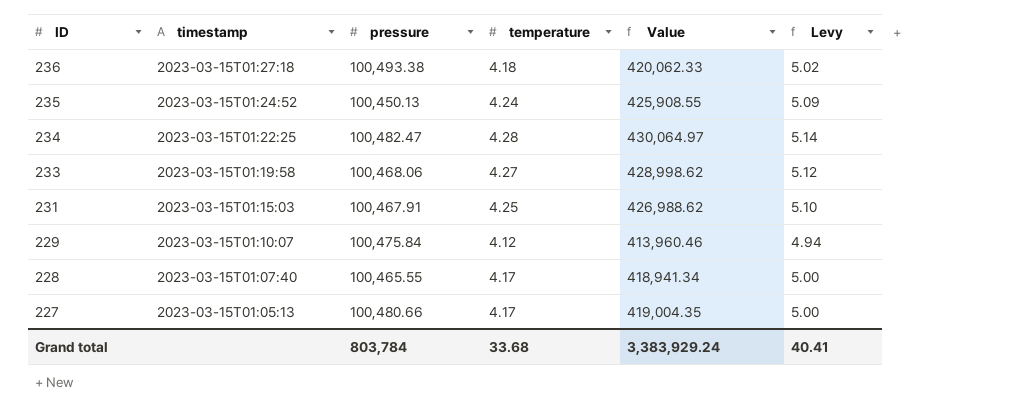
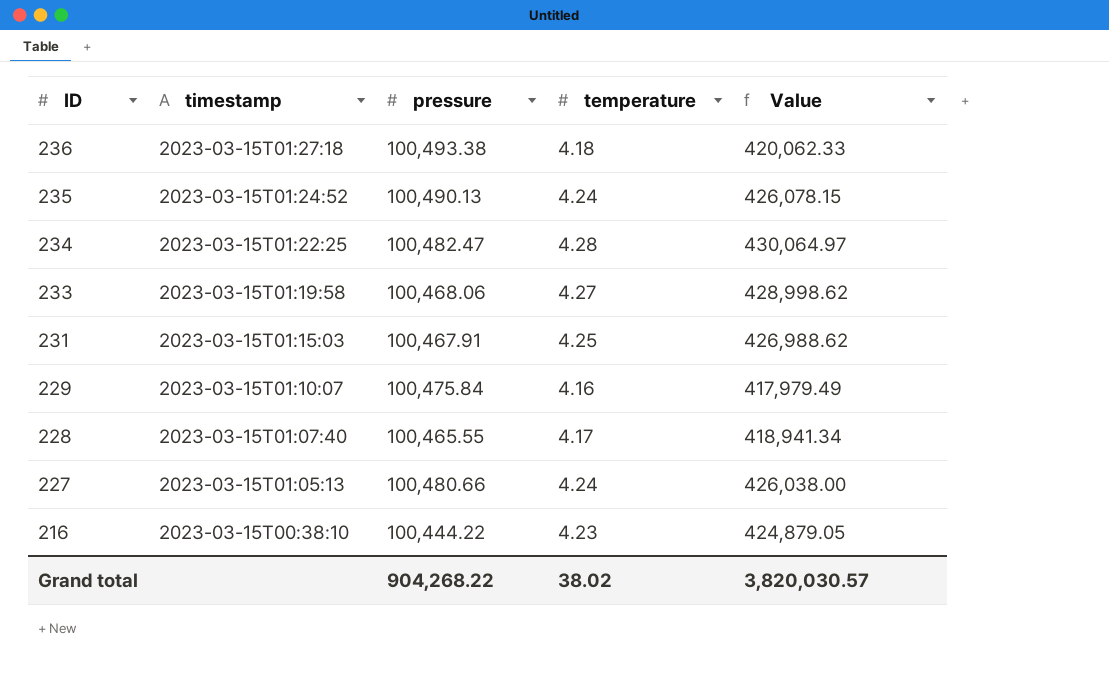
column Levy | formula: [temperature] * 1.2 -> none
235 | pressure: 100,450.13 -> 100,490.13
235 | Value: 425,908.55 -> 426,078.15
229 | temperature: 4.12 -> 4.16
229 | Value: 413,960.46 -> 417,979.49
227 | temperature: 4.17 -> 4.24
227 | Value: 419,004.35 -> 426,038.00
row 216: none -> 2023-03-15T00:38:10 | 100,444.22 | 4.23 | 424,879.05
Grand total | pressure: 803,784 -> 904,268.22
Grand total | temperature: 33.68 -> 38.02
Grand total | Value: 3,383,929.24 -> 3,820,030.57

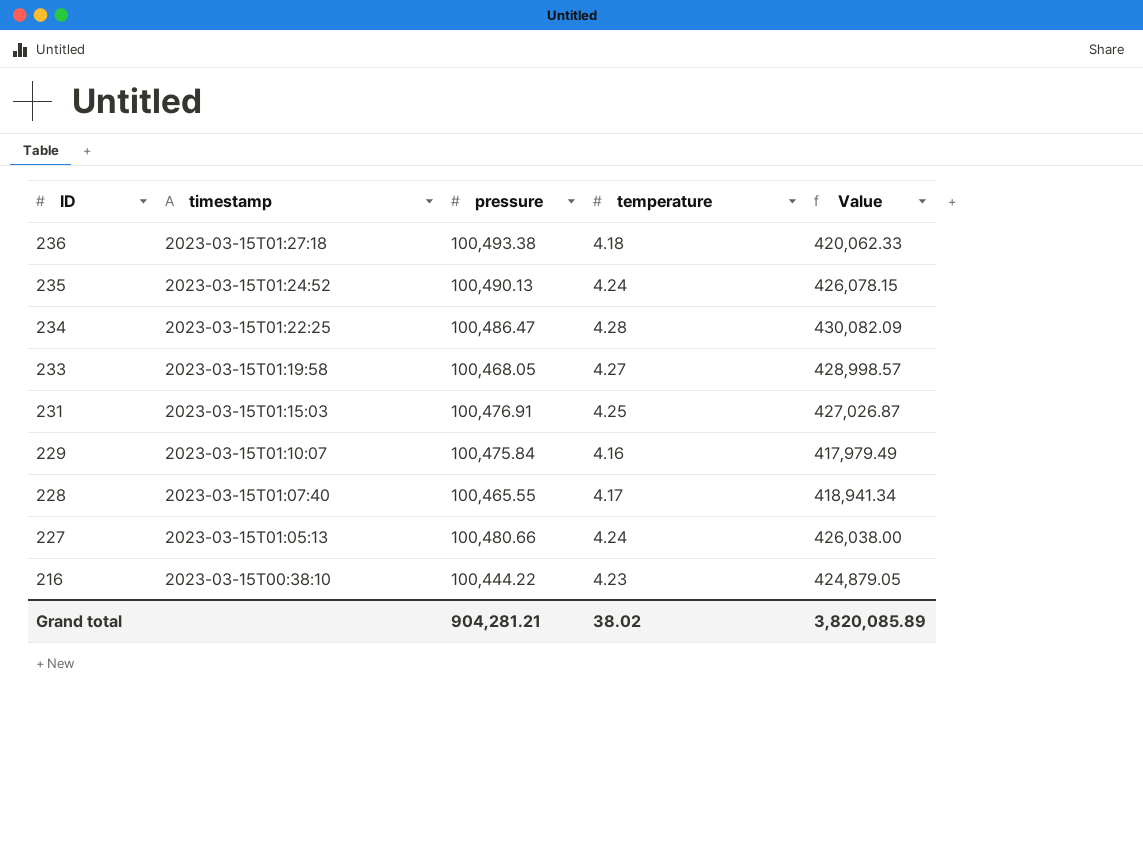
234 | pressure: 100,482.47 -> 100,486.47
234 | Value: 430,064.97 -> 430,082.09
233 | pressure: 100,468.06 -> 100,468.05
233 | Value: 428,998.62 -> 428,998.57
231 | pressure: 100,467.91 -> 100,476.91
231 | Value: 426,988.62 -> 427,026.87
Grand total | pressure: 904,268.22 -> 904,281.21
Grand total | Value: 3,820,030.57 -> 3,820,085.89

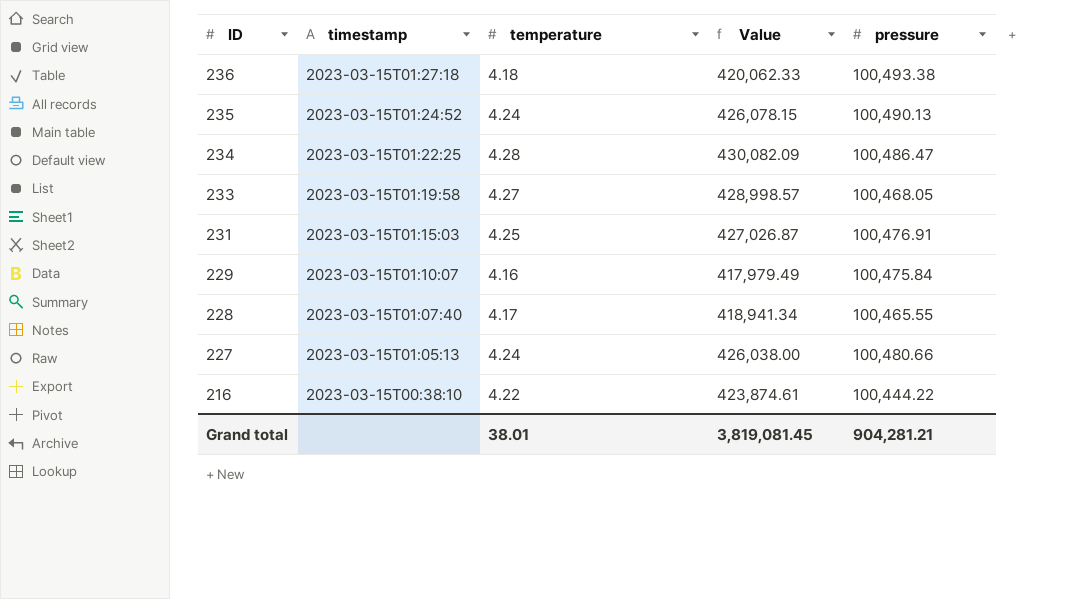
column pressure | position: 3 -> 5
216 | temperature: 4.23 -> 4.22
216 | Value: 424,879.05 -> 423,874.61
Grand total | temperature: 38.02 -> 38.01
Grand total | Value: 3,820,085.89 -> 3,819,081.45

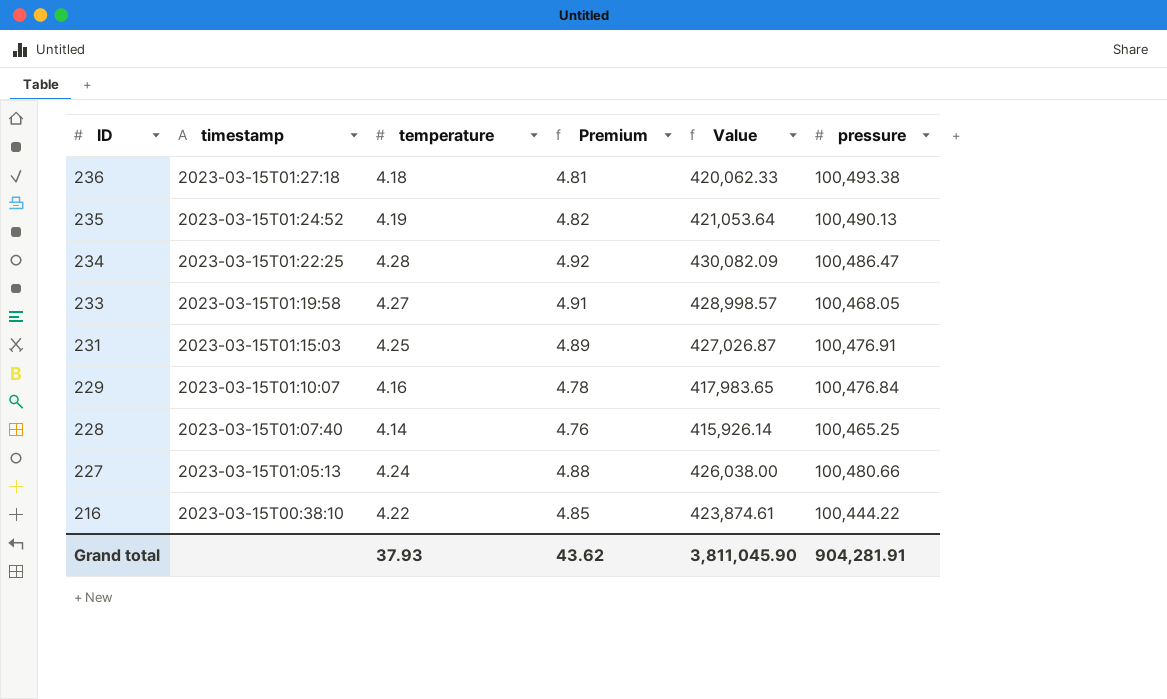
column Premium | formula: none -> [temperature] * 1.15
235 | temperature: 4.24 -> 4.19
235 | Value: 426,078.15 -> 421,053.64
229 | Value: 417,979.49 -> 417,983.65
229 | pressure: 100,475.84 -> 100,476.84
228 | temperature: 4.17 -> 4.14
228 | Value: 418,941.34 -> 415,926.14
228 | pressure: 100,465.55 -> 100,465.25
Grand total | temperature: 38.01 -> 37.93
Grand total | Value: 3,819,081.45 -> 3,811,045.90
Grand total | pressure: 904,281.21 -> 904,281.91

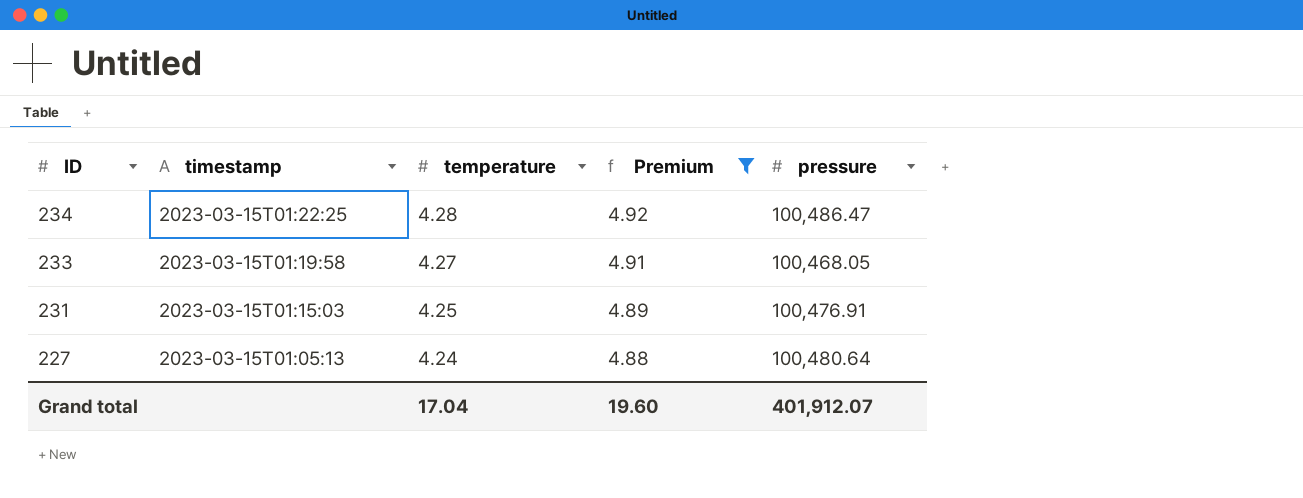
filter: none -> Premium >= 4.88
column Value | formula: [temperature] * [pressure] -> none
227 | pressure: 100,480.66 -> 100,480.64
Grand total | temperature: 37.93 -> 17.04
Grand total | Premium: 43.62 -> 19.60
Grand total | pressure: 904,281.91 -> 401,912.07

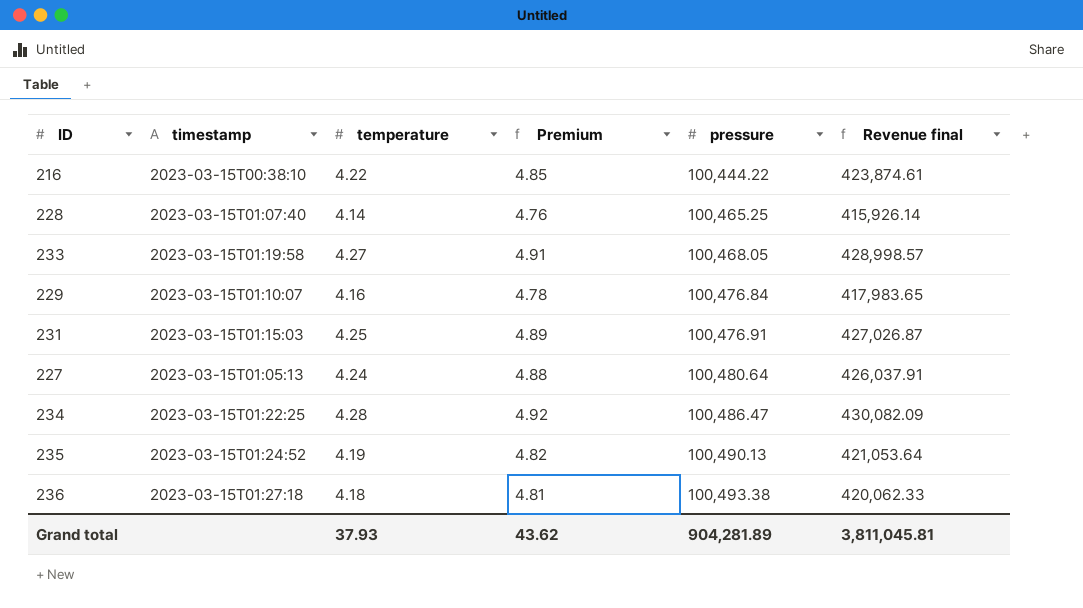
filter: Premium >= 4.88 -> none
row order: ID descending -> pressure ascending
column Revenue final | formula: none -> [temperature] * [pressure]
Grand total | temperature: 17.04 -> 37.93
Grand total | Premium: 19.60 -> 43.62
Grand total | pressure: 401,912.07 -> 904,281.89

